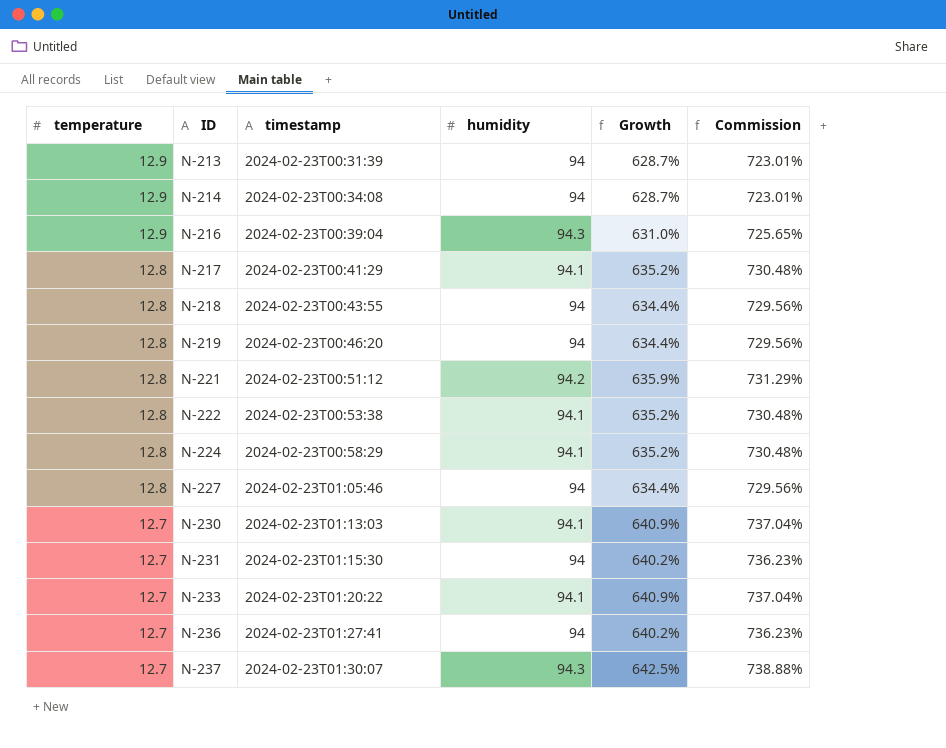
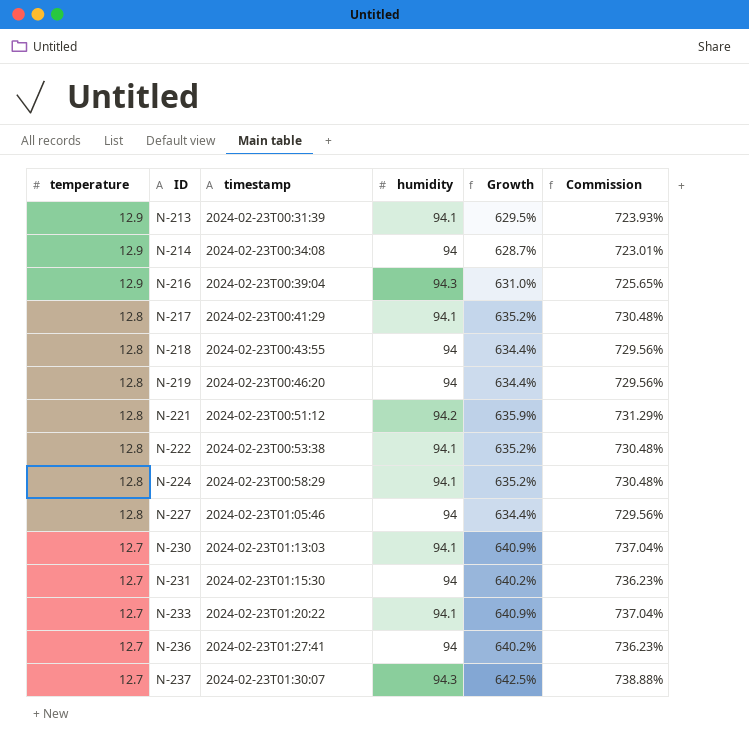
N-213 | humidity: 94 -> 94.1
N-213 | Growth: 628.7% -> 629.5%
N-213 | Commission: 723.01% -> 723.93%

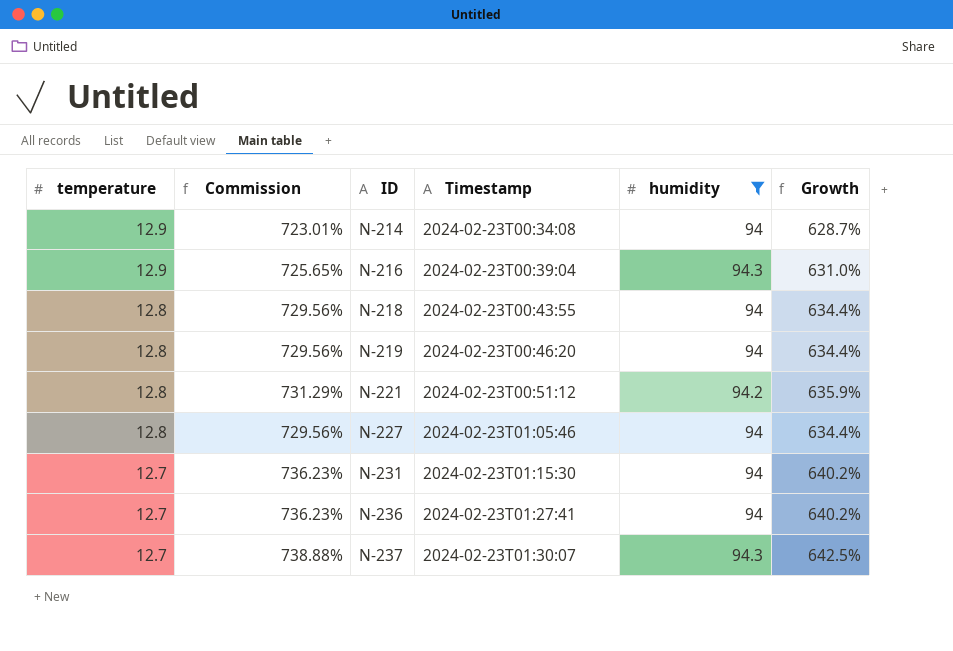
filter: none -> humidity != 94.1
column Commission | position: 6 -> 2
column name: timestamp -> Timestamp

